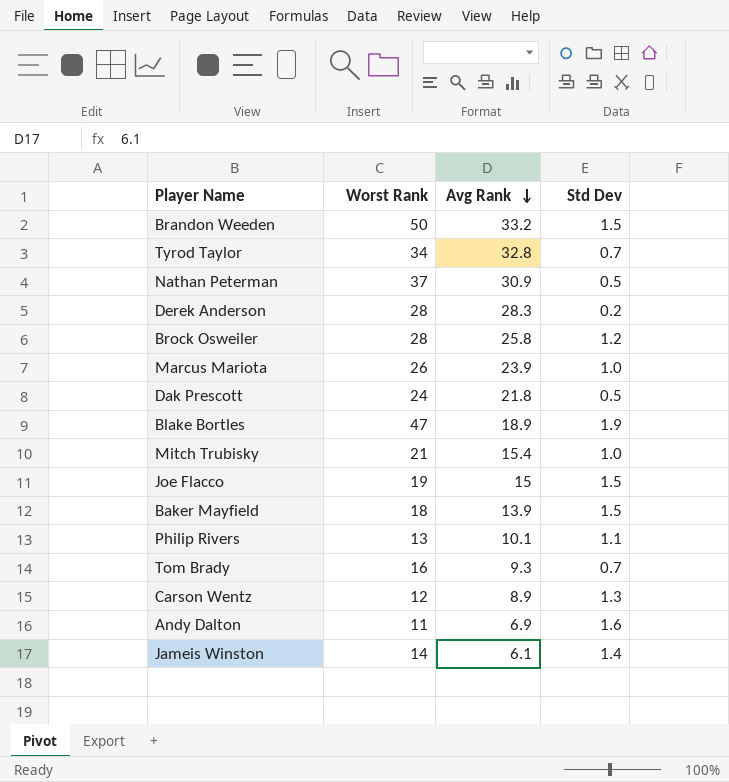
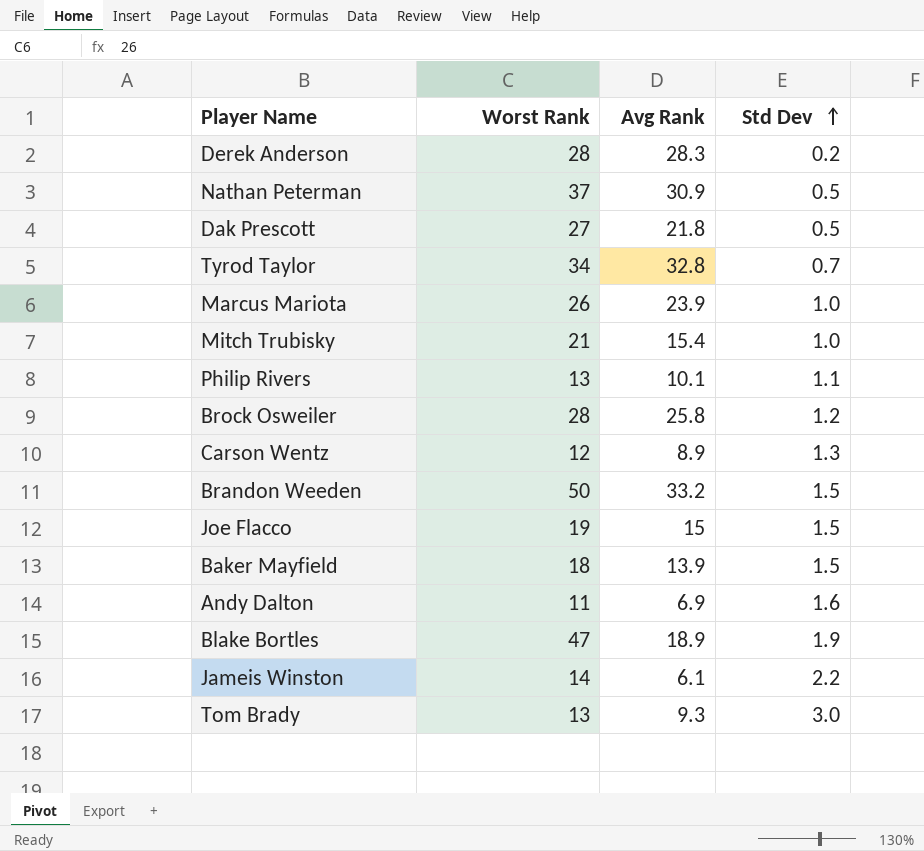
row order: Avg Rank descending -> Std Dev ascending
Dak Prescott | Worst Rank: 24 -> 27
Jameis Winston | Std Dev: 1.4 -> 2.2
Tom Brady | Worst Rank: 16 -> 13
Tom Brady | Std Dev: 0.7 -> 3.0

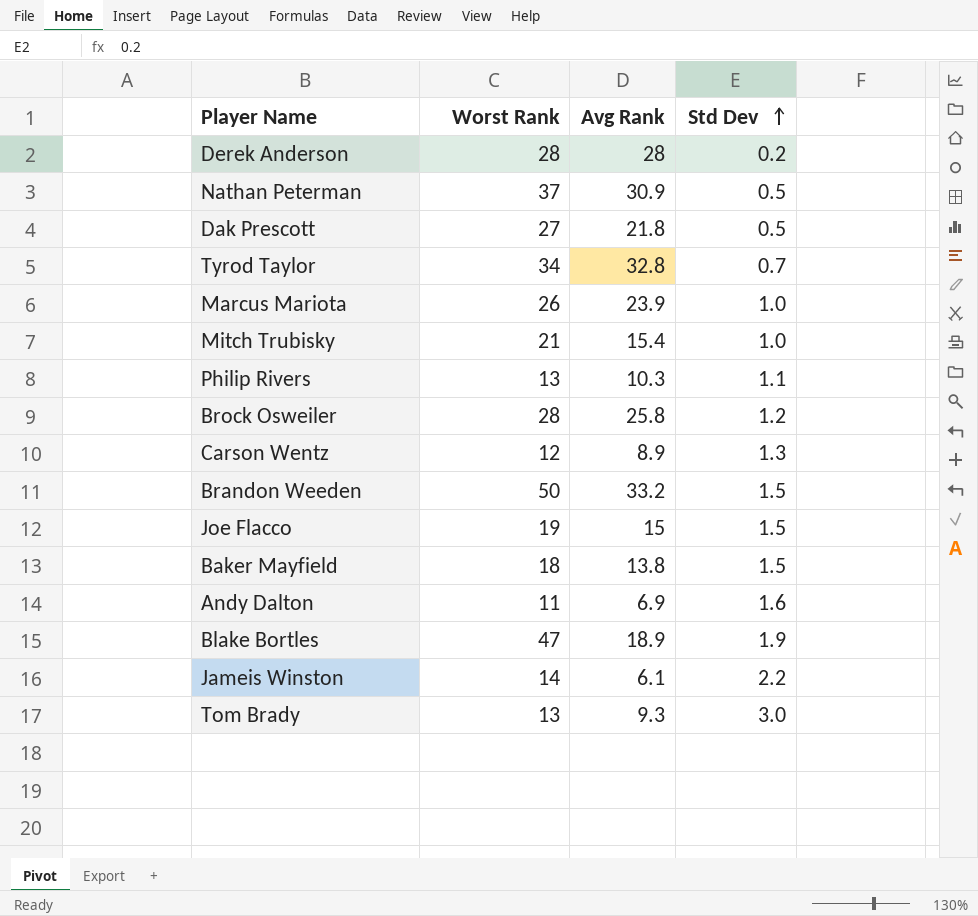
Derek Anderson | Avg Rank: 28.3 -> 28
Philip Rivers | Avg Rank: 10.1 -> 10.3
Baker Mayfield | Avg Rank: 13.9 -> 13.8

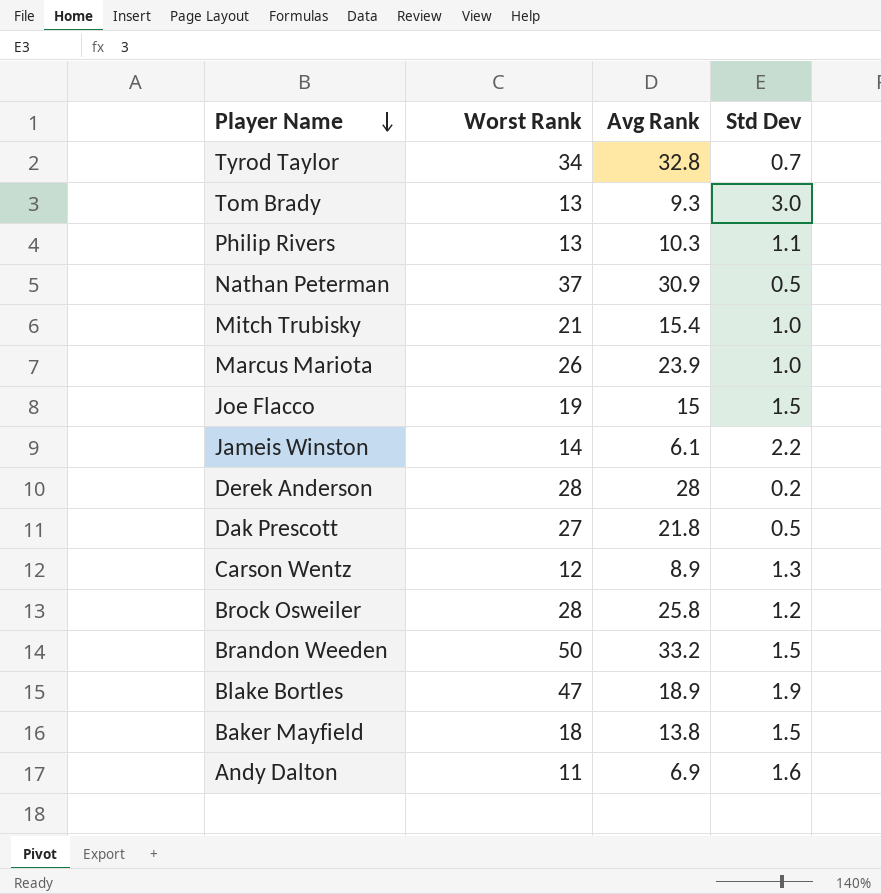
row order: Std Dev ascending -> Player Name descending

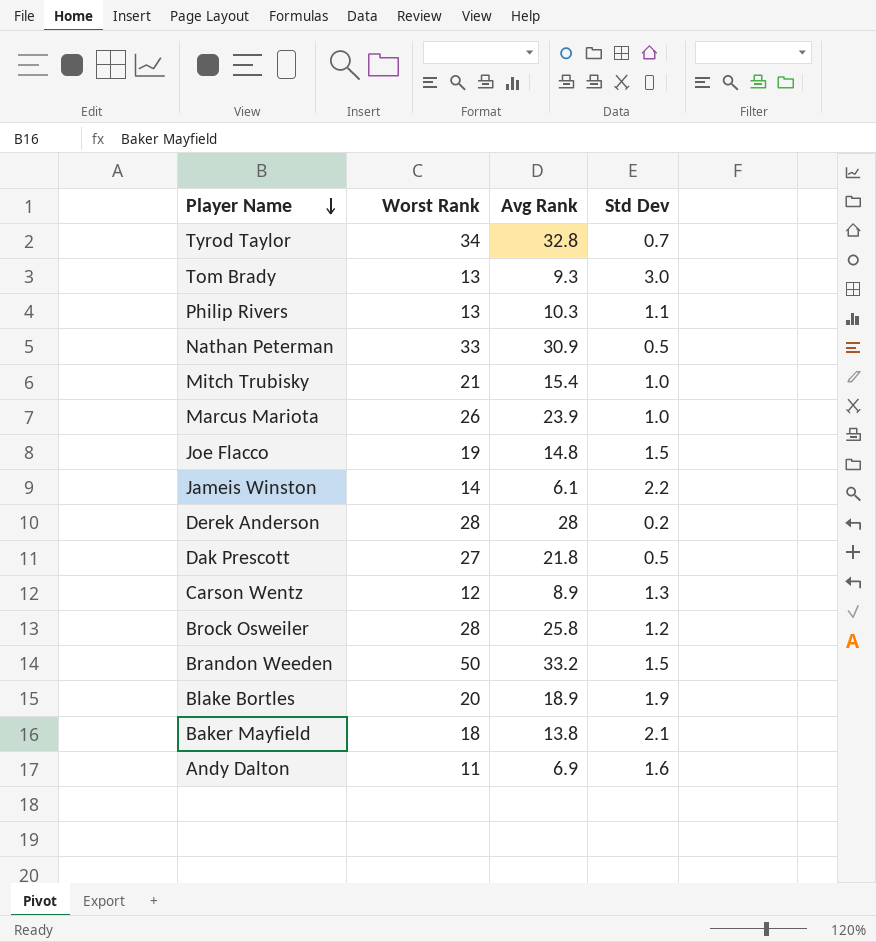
Nathan Peterman | Worst Rank: 37 -> 33
Joe Flacco | Avg Rank: 15 -> 14.8
Blake Bortles | Worst Rank: 47 -> 20
Baker Mayfield | Std Dev: 1.5 -> 2.1

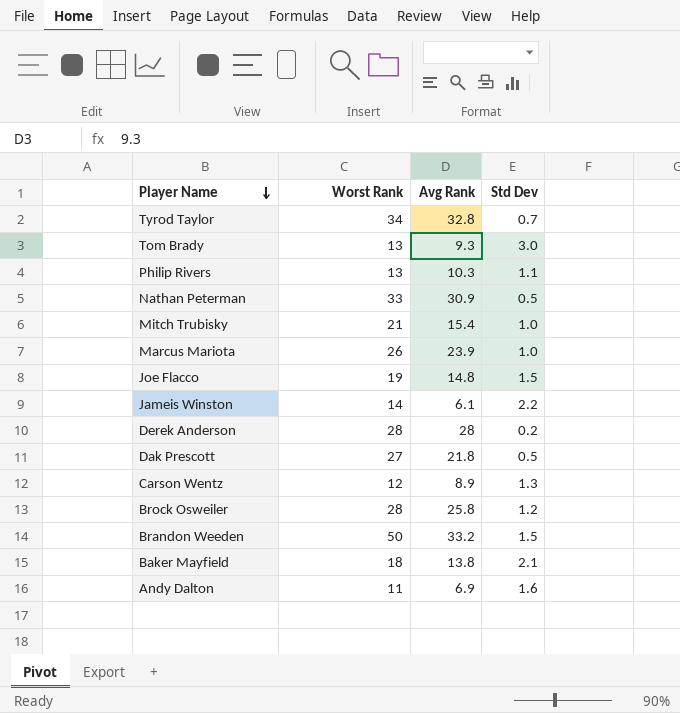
row Blake Bortles: 20 | 18.9 | 1.9 -> none

